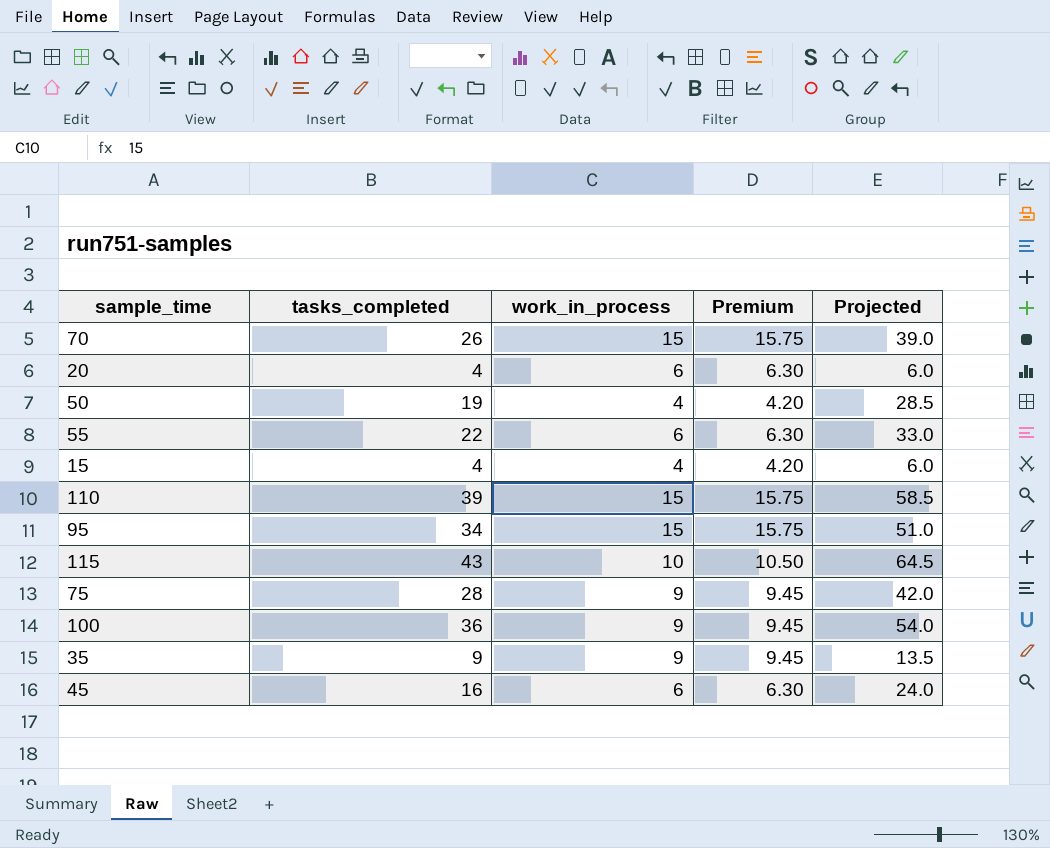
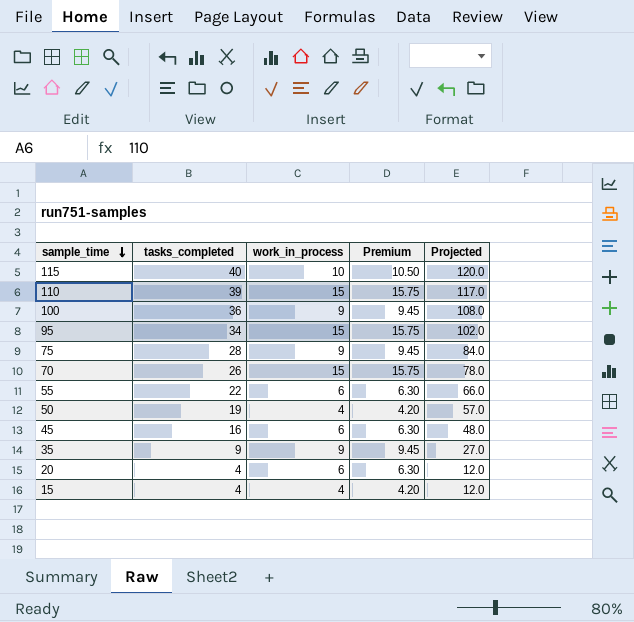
row order: none -> sample_time descending
column Projected | formula: [tasks_completed] * 1.5 -> [tasks_completed] * 3
115 | tasks_completed: 43 -> 40

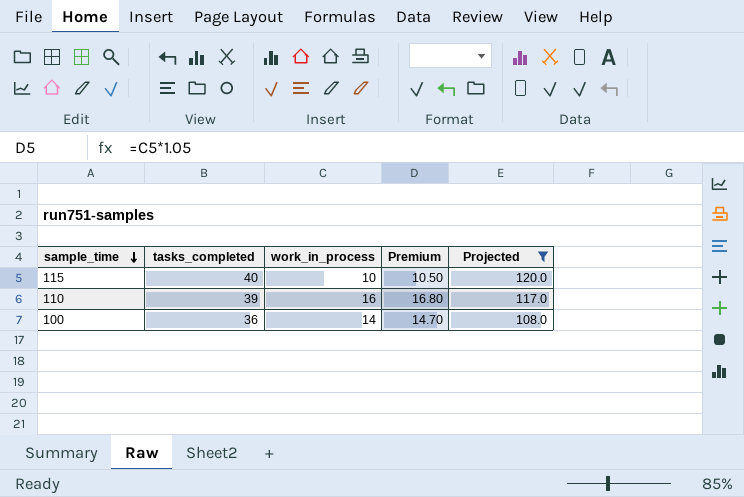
filter: none -> Projected >= 108.0
110 | work_in_process: 15 -> 16
110 | Premium: 15.75 -> 16.80
100 | work_in_process: 9 -> 14
100 | Premium: 9.45 -> 14.70

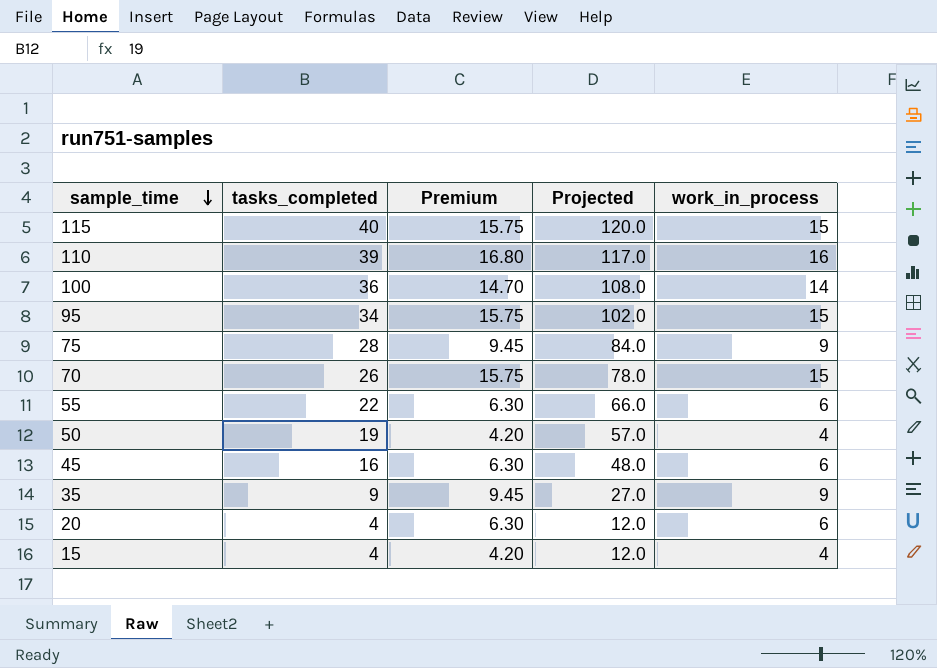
filter: Projected >= 108.0 -> none
column work_in_process | position: 3 -> 5
115 | Premium: 10.50 -> 15.75
115 | work_in_process: 10 -> 15

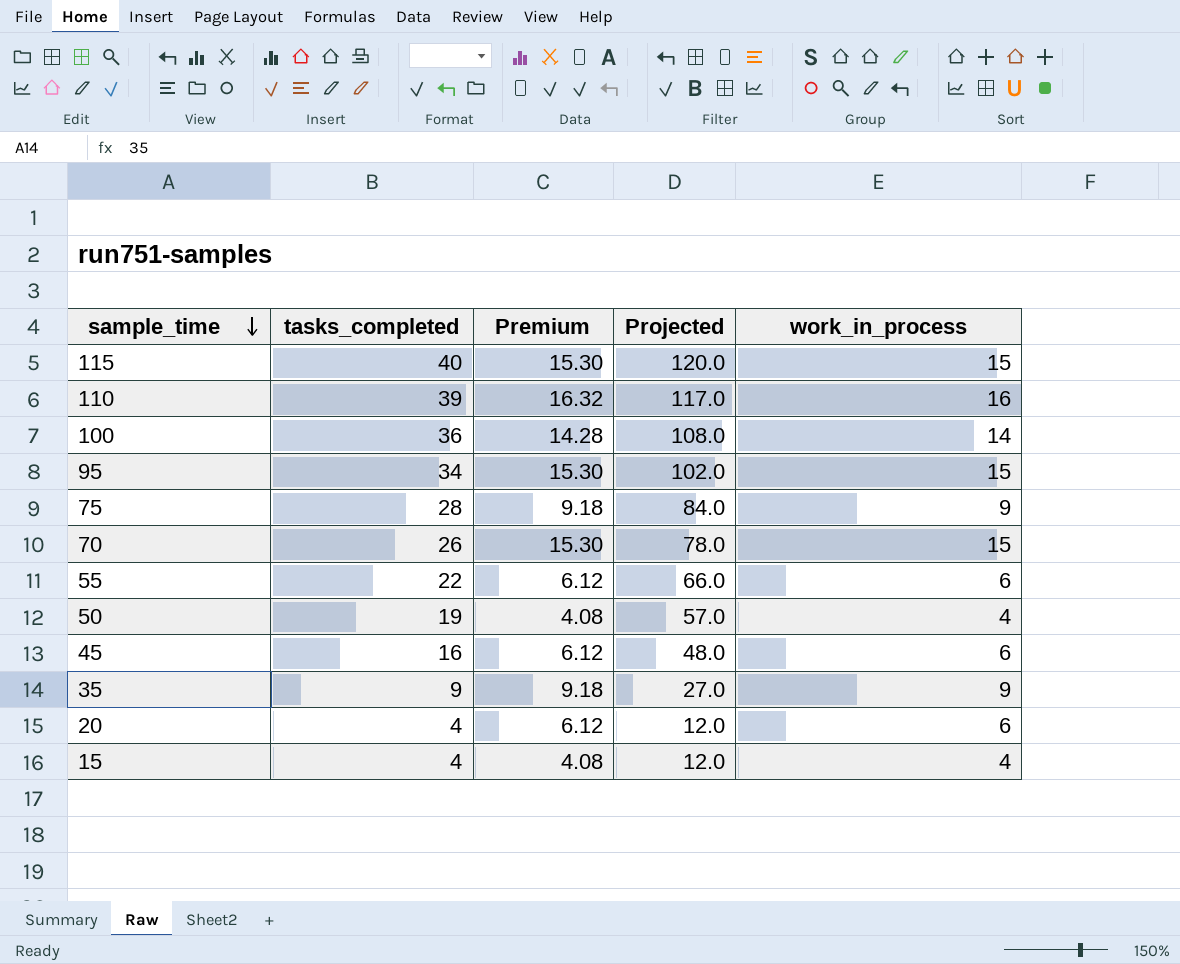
column Premium | formula: [work_in_process] * 1.05 -> [work_in_process] * 1.02

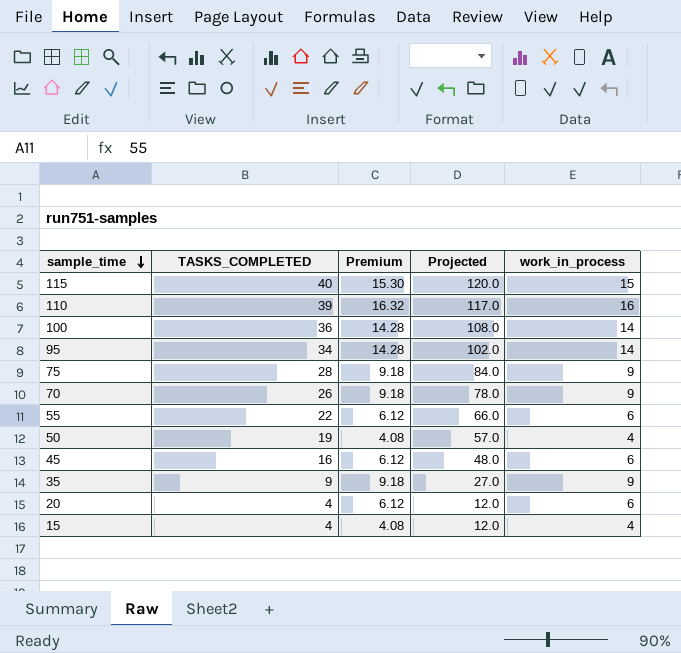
column name: tasks_completed -> TASKS_COMPLETED
95 | Premium: 15.30 -> 14.28
95 | work_in_process: 15 -> 14
70 | Premium: 15.30 -> 9.18
70 | work_in_process: 15 -> 9

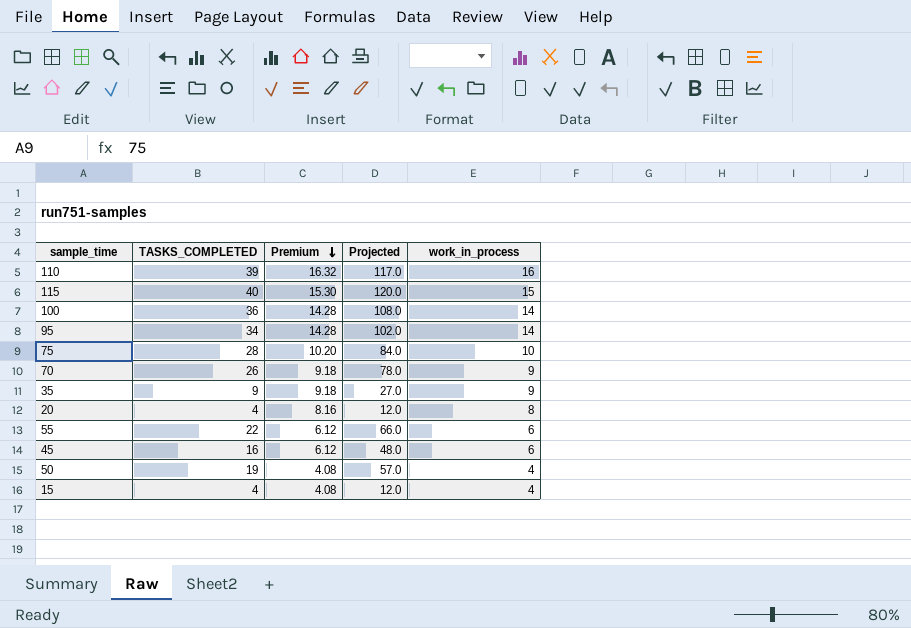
row order: sample_time descending -> Premium descending
75 | Premium: 9.18 -> 10.20
75 | work_in_process: 9 -> 10
20 | Premium: 6.12 -> 8.16
20 | work_in_process: 6 -> 8

